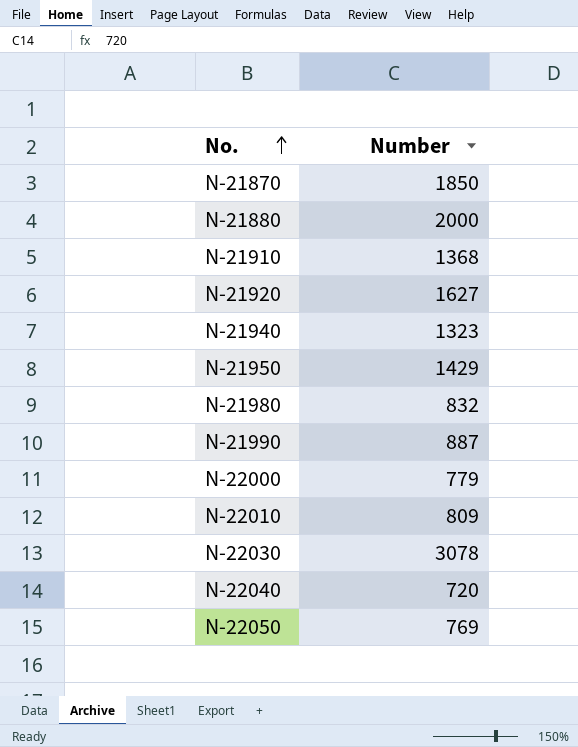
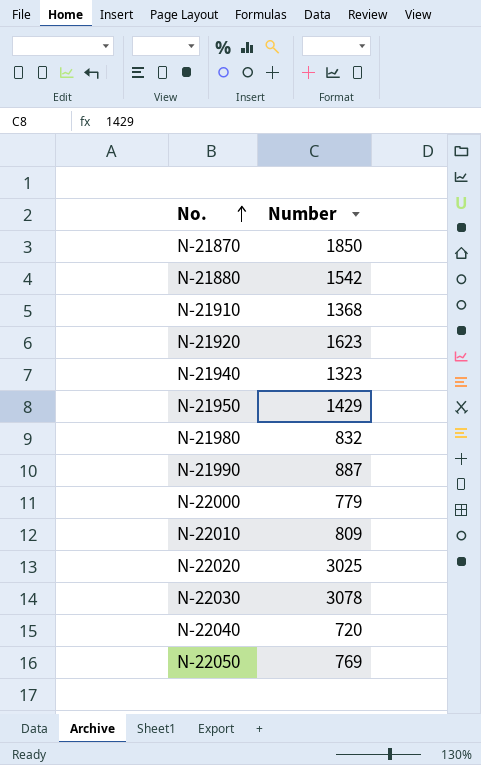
N-21880 | Number: 2000 -> 1542
N-21920 | Number: 1627 -> 1623
row N-22020: none -> 3025

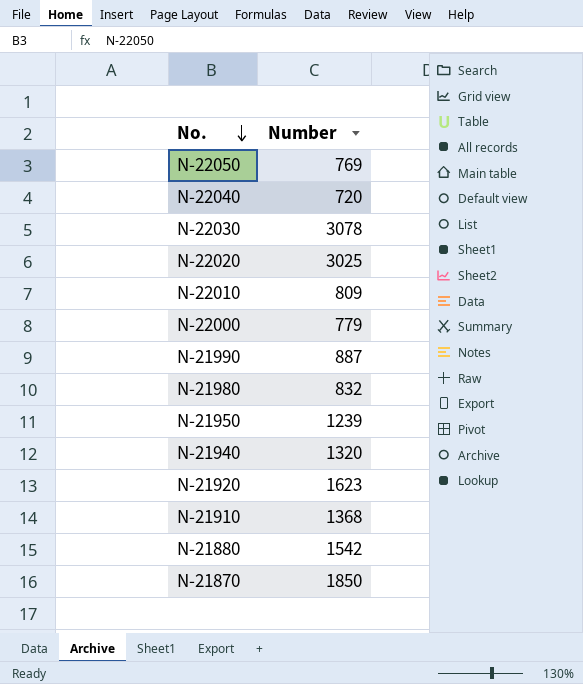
row order: No. ascending -> No. descending
N-21950 | Number: 1429 -> 1239
N-21940 | Number: 1323 -> 1320

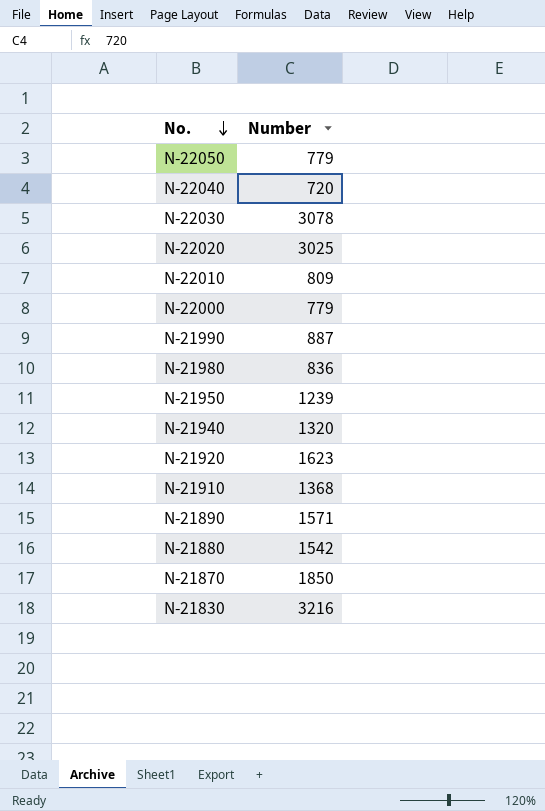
N-22050 | Number: 769 -> 779
N-21980 | Number: 832 -> 836
row N-21890: none -> 1571
row N-21830: none -> 3216

